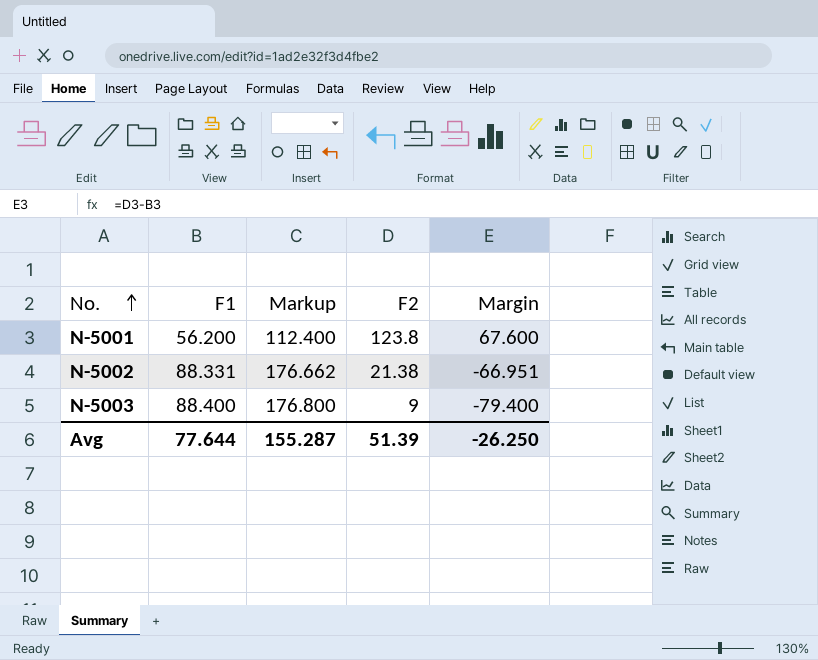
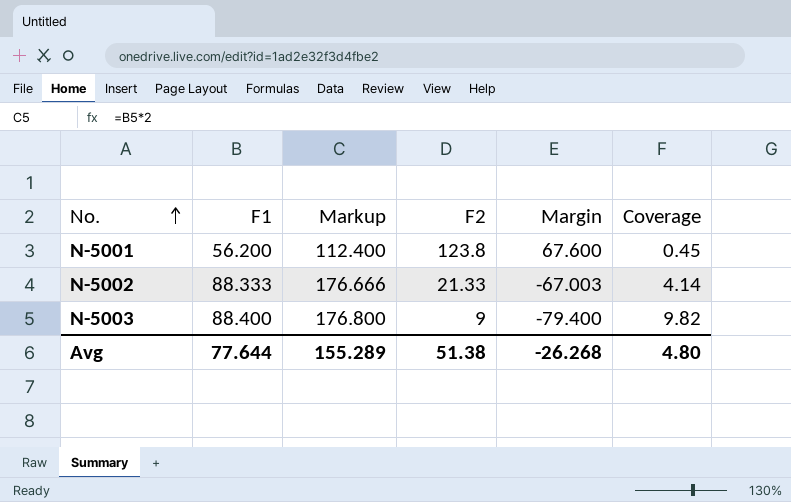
column Coverage | formula: none -> [F1] / [F2]
N-5002 | F1: 88.331 -> 88.333
N-5002 | Markup: 176.662 -> 176.666
N-5002 | F2: 21.38 -> 21.33
N-5002 | Margin: -66.951 -> -67.003
Avg | Markup: 155.287 -> 155.289
Avg | F2: 51.39 -> 51.38
Avg | Margin: -26.250 -> -26.268

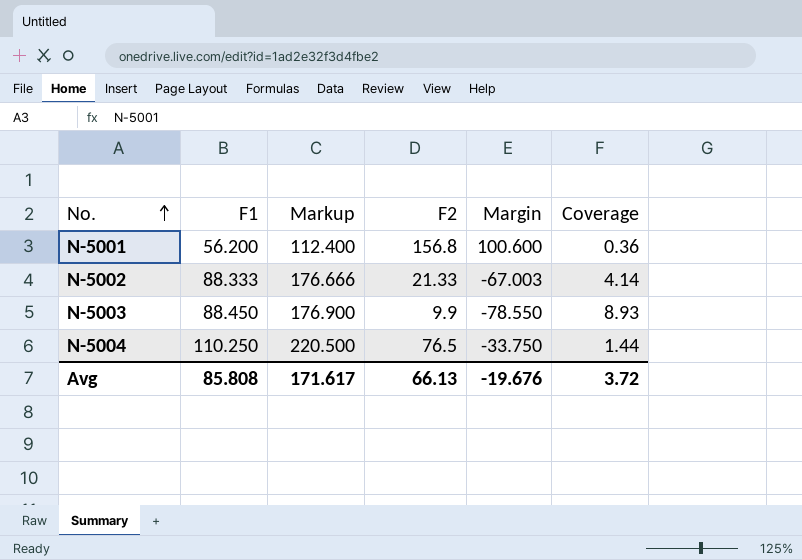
N-5001 | F2: 123.8 -> 156.8
N-5001 | Margin: 67.600 -> 100.600
N-5001 | Coverage: 0.45 -> 0.36
N-5003 | F1: 88.400 -> 88.450
N-5003 | Markup: 176.800 -> 176.900
N-5003 | F2: 9 -> 9.9
N-5003 | Margin: -79.400 -> -78.550
N-5003 | Coverage: 9.82 -> 8.93
row N-5004: none -> 110.250 | 220.500 | 76.5 | -33.750 | 1.44
Avg | F1: 77.644 -> 85.808
Avg | Markup: 155.289 -> 171.617
Avg | F2: 51.38 -> 66.13
Avg | Margin: -26.268 -> -19.676
Avg | Coverage: 4.80 -> 3.72

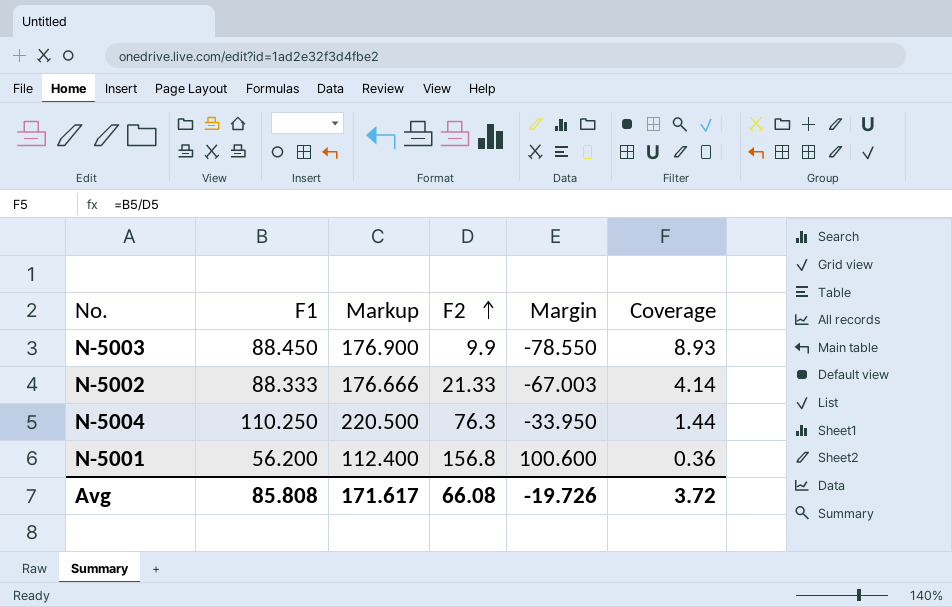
row order: No. ascending -> F2 ascending
N-5004 | F2: 76.5 -> 76.3
N-5004 | Margin: -33.750 -> -33.950
Avg | F2: 66.13 -> 66.08
Avg | Margin: -19.676 -> -19.726

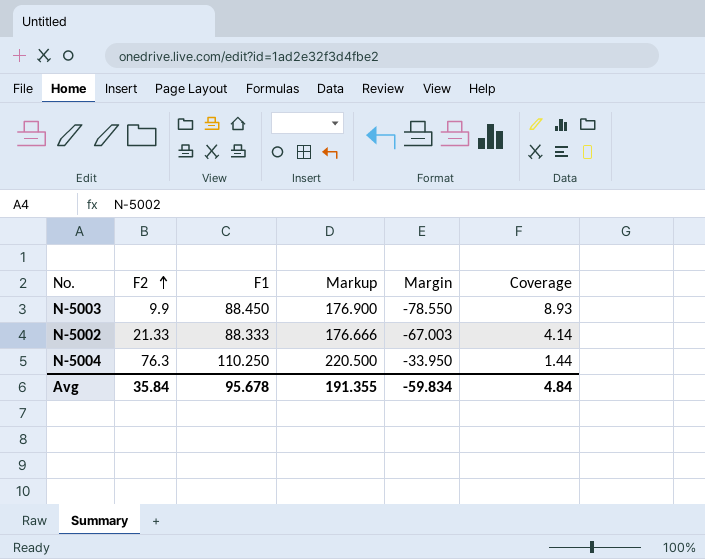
column F2 | position: 4 -> 2
row N-5001: 56.200 | 112.400 | 156.8 | 100.600 | 0.36 -> none
Avg | F2: 66.08 -> 35.84
Avg | F1: 85.808 -> 95.678
Avg | Markup: 171.617 -> 191.355
Avg | Margin: -19.726 -> -59.834
Avg | Coverage: 3.72 -> 4.84

